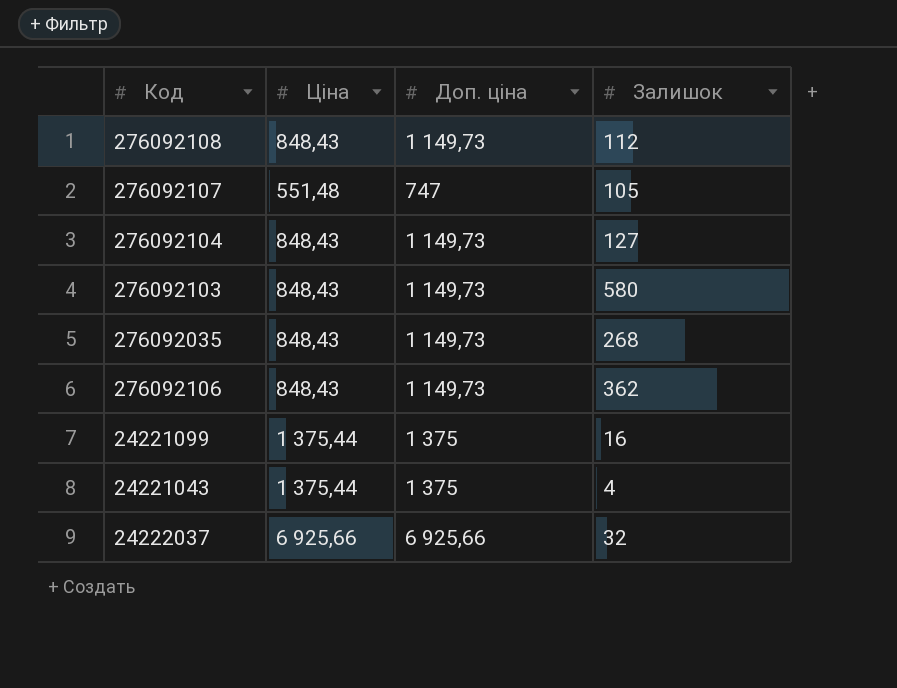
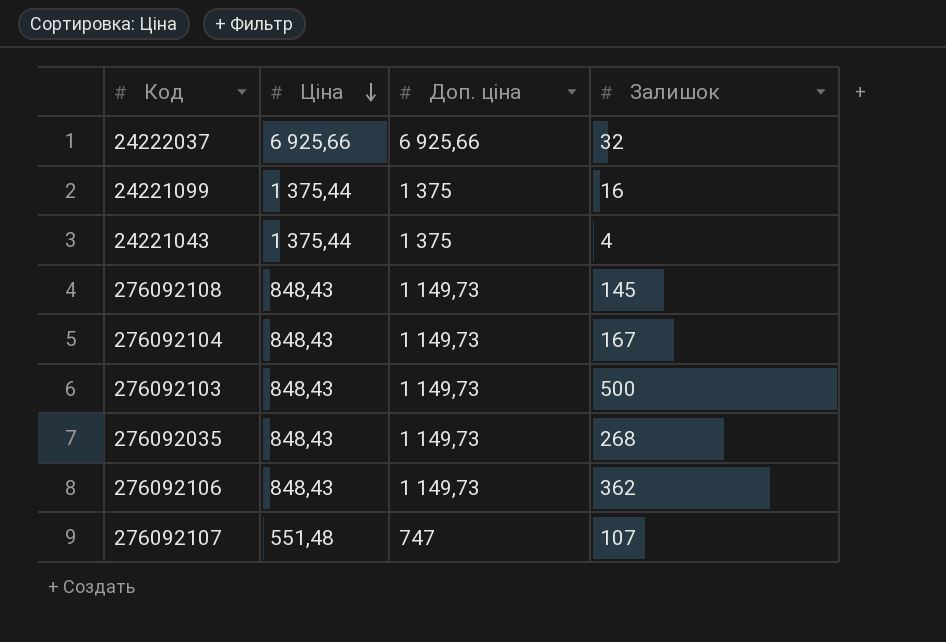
row order: none -> Ціна descending
276092108 | Залишок: 112 -> 145
276092104 | Залишок: 127 -> 167
276092103 | Залишок: 580 -> 500
276092107 | Залишок: 105 -> 107

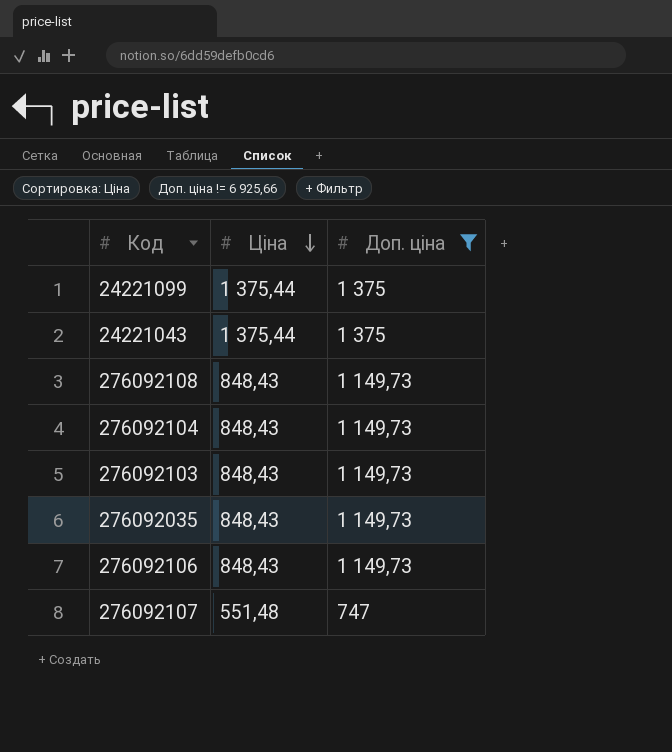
filter: none -> Доп. ціна != 6 925,66
column Залишок | position: 4 -> none

